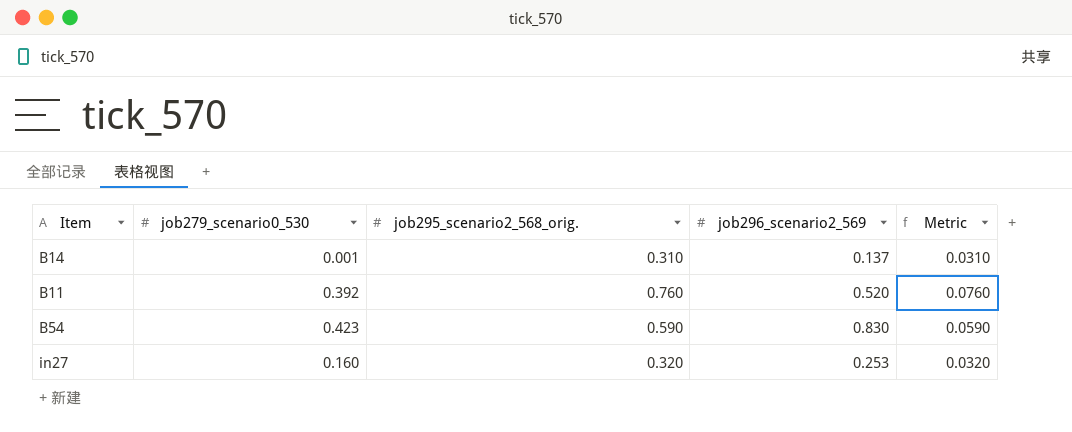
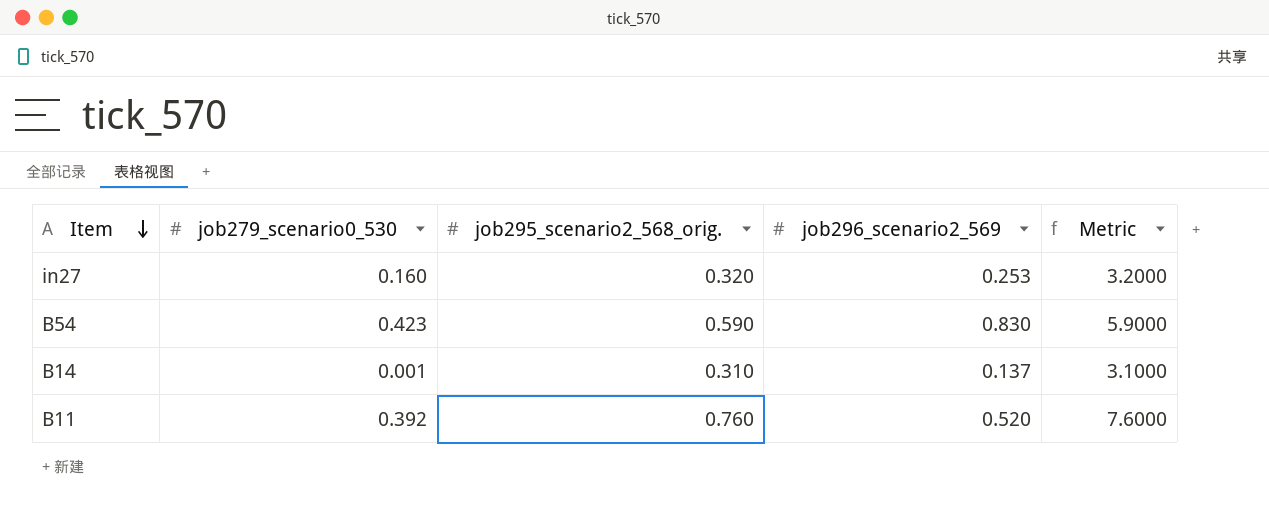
row order: none -> Item descending
column Metric | formula: [job295_scenario2_568_orig.] * 0.1 -> [job295_scenario2_568_orig.] * 10

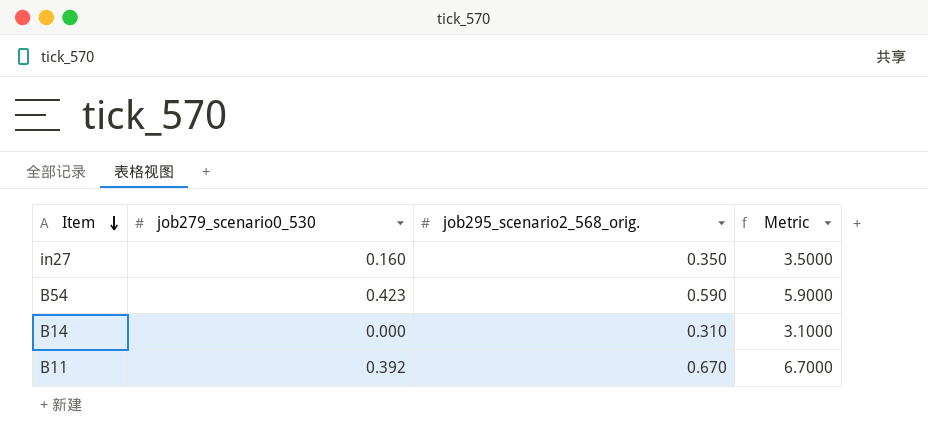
column job296_scenario2_569 | position: 4 -> none
in27 | job295_scenario2_568_orig.: 0.320 -> 0.350
in27 | Metric: 3.2000 -> 3.5000
B14 | job279_scenario0_530: 0.001 -> 0.000
B11 | job295_scenario2_568_orig.: 0.760 -> 0.670
B11 | Metric: 7.6000 -> 6.7000

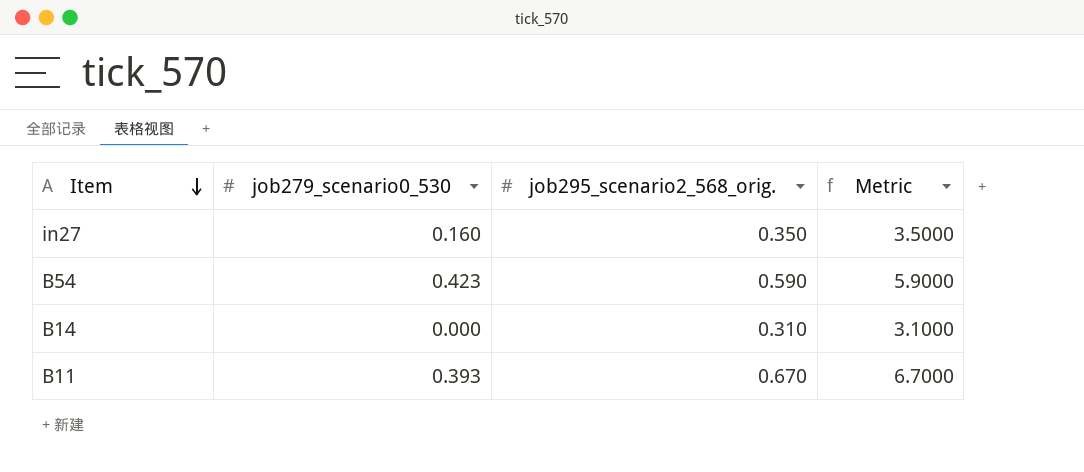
B11 | job279_scenario0_530: 0.392 -> 0.393

